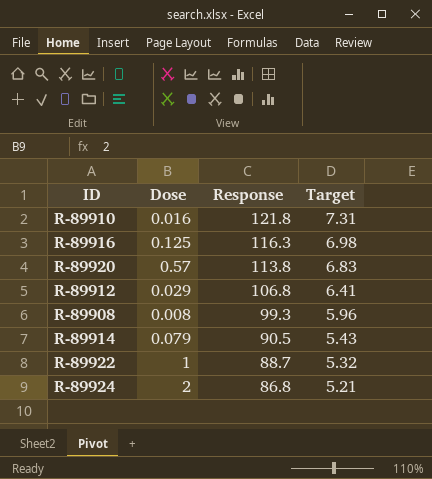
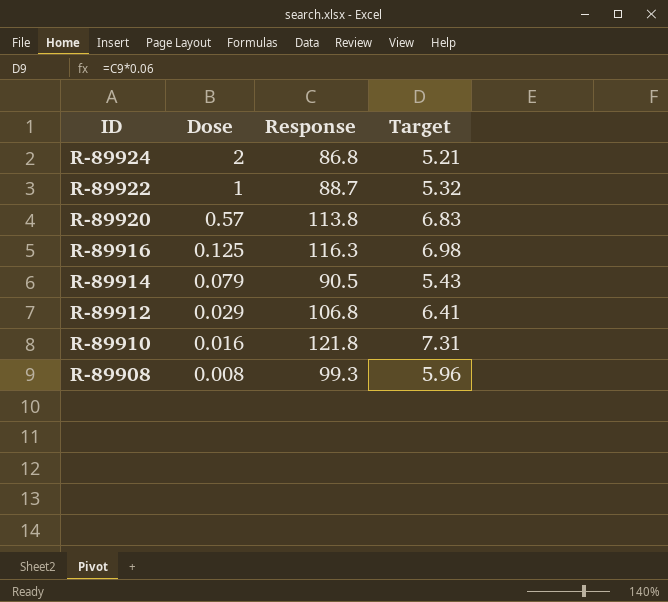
row order: Response descending -> ID descending

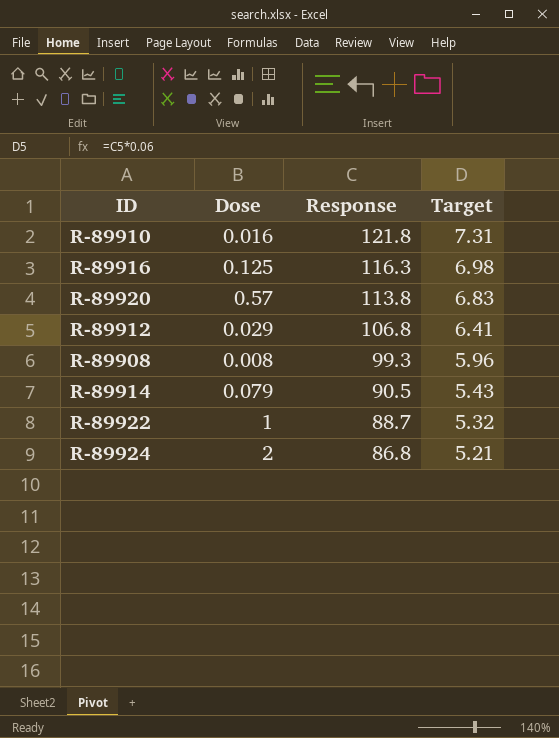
row order: ID descending -> Response descending

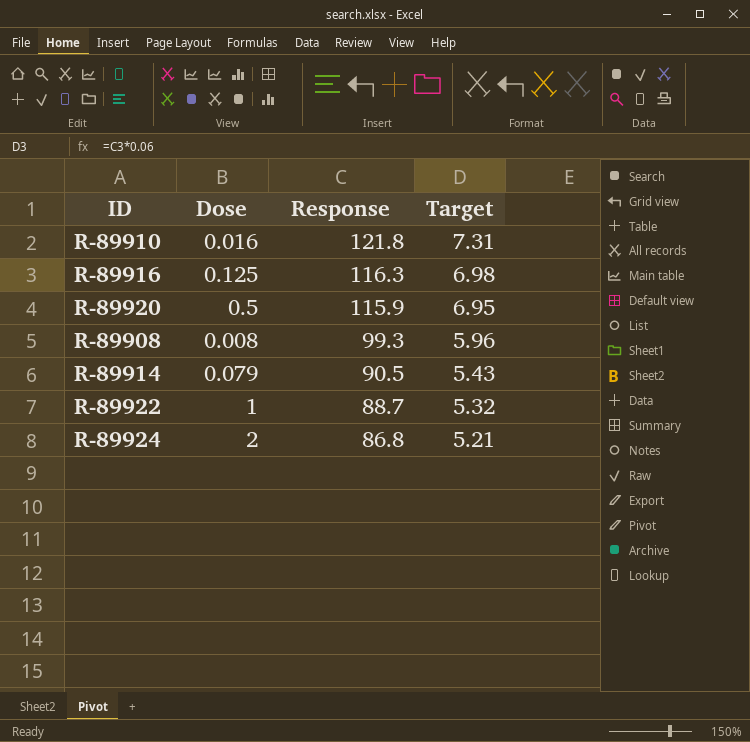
row R-89912: 0.029 | 106.8 | 6.41 -> none
R-89920 | Dose: 0.57 -> 0.5
R-89920 | Response: 113.8 -> 115.9
R-89920 | Target: 6.83 -> 6.95

